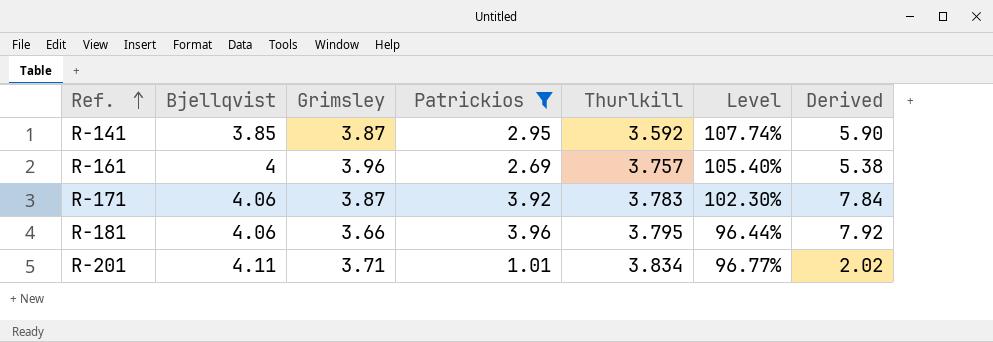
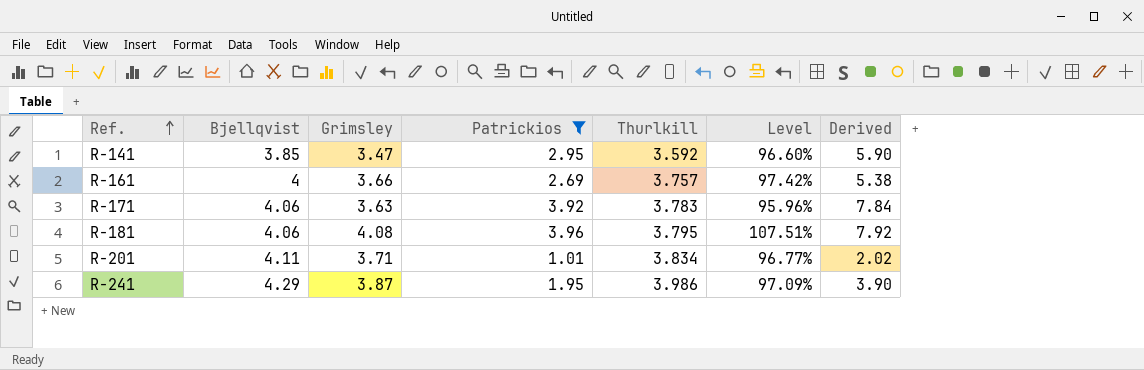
R-141 | Grimsley: 3.87 -> 3.47
R-141 | Level: 107.74% -> 96.60%
R-161 | Grimsley: 3.96 -> 3.66
R-161 | Level: 105.40% -> 97.42%
R-171 | Grimsley: 3.87 -> 3.63
R-171 | Level: 102.30% -> 95.96%
R-181 | Grimsley: 3.66 -> 4.08
R-181 | Level: 96.44% -> 107.51%
row R-241: none -> 4.29 | 3.87 | 1.95 | 3.986 | 97.09% | 3.90

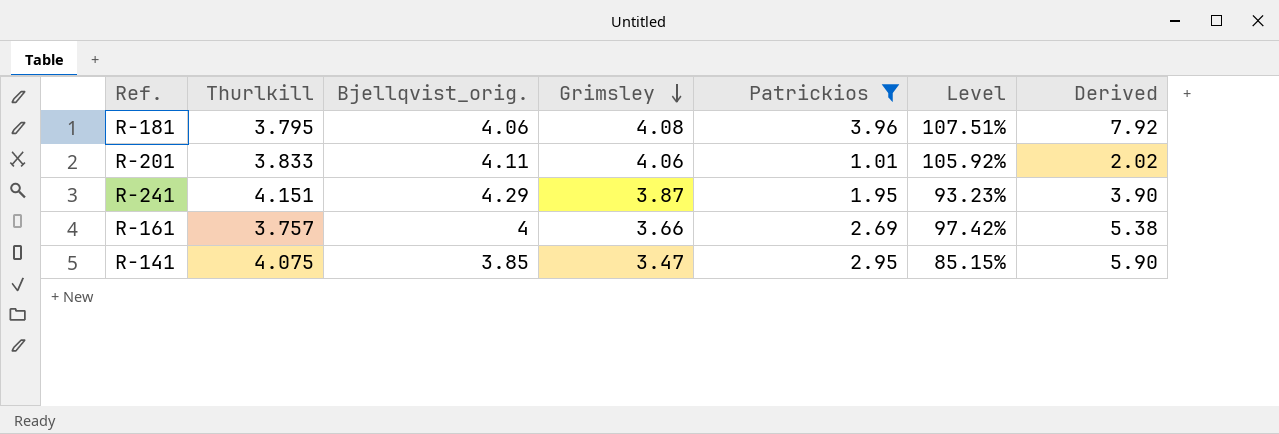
row order: Ref. ascending -> Grimsley descending
column Thurlkill | position: 5 -> 2
column name: Bjellqvist -> Bjellqvist_orig.
row R-171: 4.06 | 3.63 | 3.92 | 3.783 | 95.96% | 7.84 -> none
R-201 | Thurlkill: 3.834 -> 3.833
R-201 | Grimsley: 3.71 -> 4.06
R-201 | Level: 96.77% -> 105.92%
R-241 | Thurlkill: 3.986 -> 4.151
R-241 | Level: 97.09% -> 93.23%
R-141 | Thurlkill: 3.592 -> 4.075
R-141 | Level: 96.60% -> 85.15%

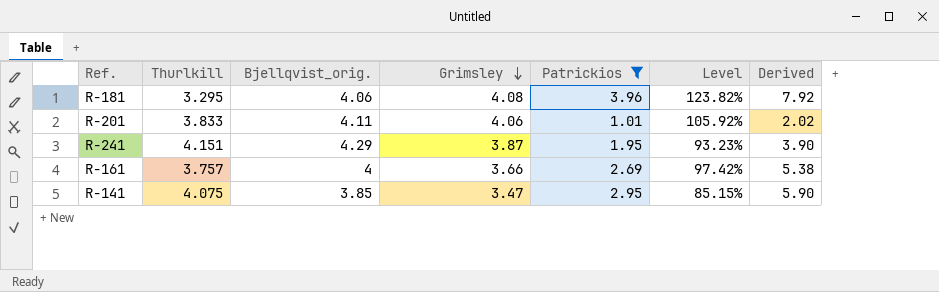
R-181 | Thurlkill: 3.795 -> 3.295
R-181 | Level: 107.51% -> 123.82%

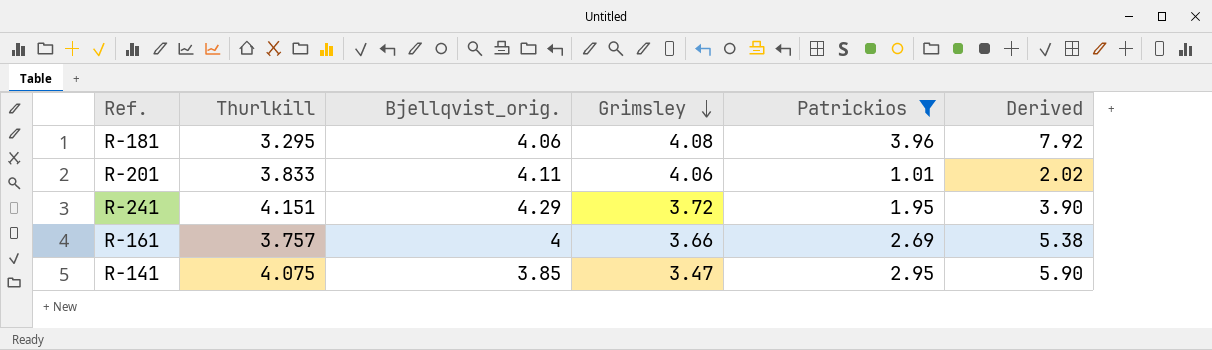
column Level | formula: [Grimsley] / [Thurlkill] -> none
R-241 | Grimsley: 3.87 -> 3.72

